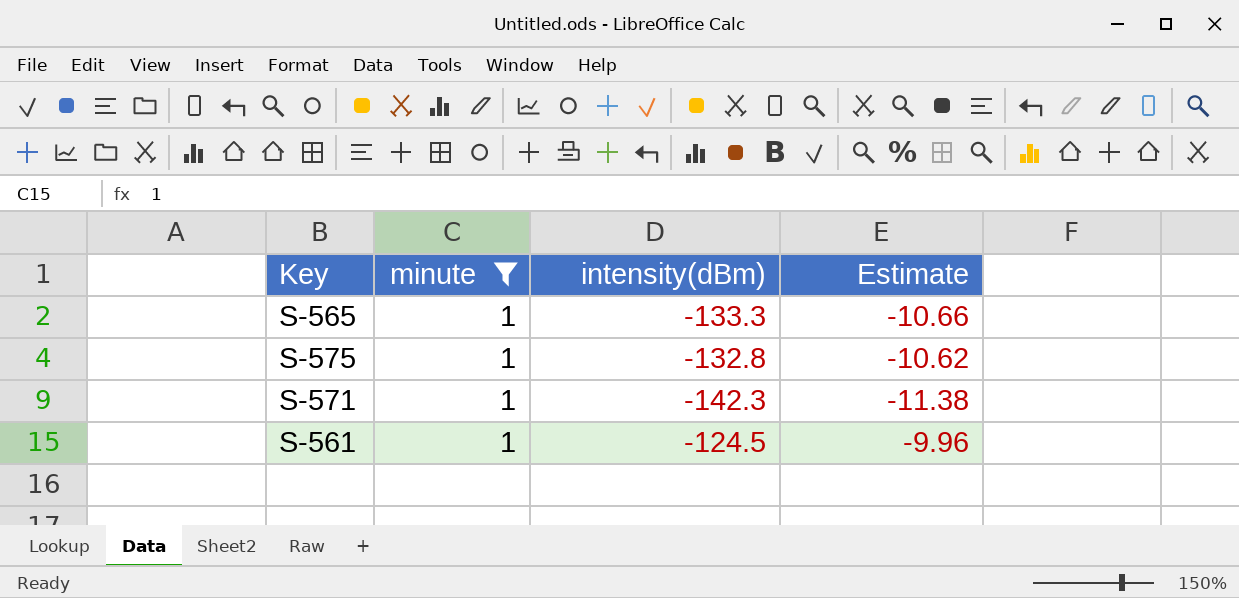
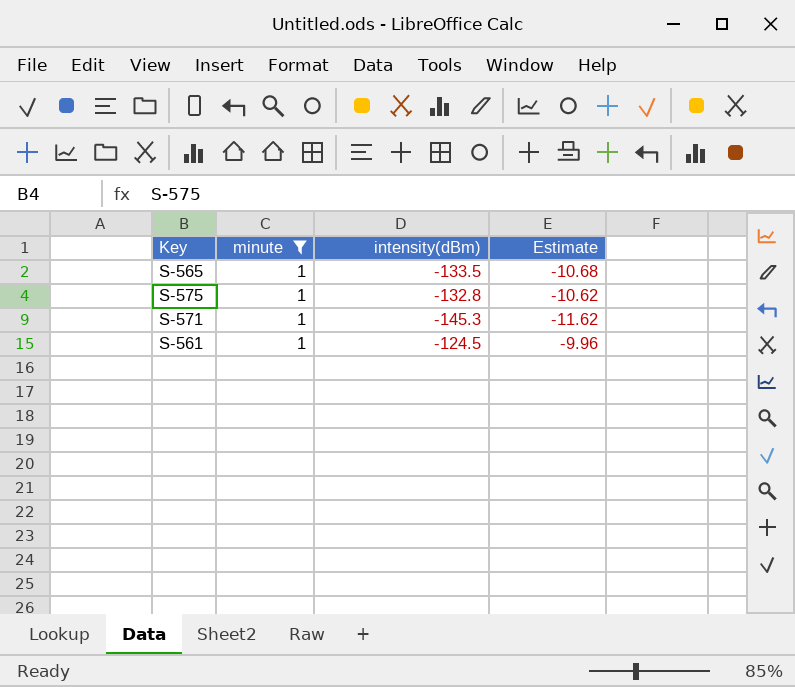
S-565 | intensity(dBm): -133.3 -> -133.5
S-565 | Estimate: -10.66 -> -10.68
S-571 | intensity(dBm): -142.3 -> -145.3
S-571 | Estimate: -11.38 -> -11.62

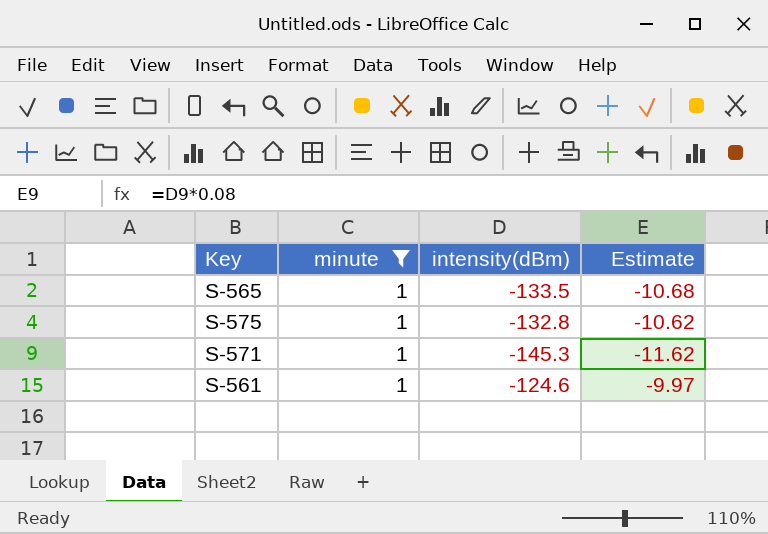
S-561 | intensity(dBm): -124.5 -> -124.6
S-561 | Estimate: -9.96 -> -9.97

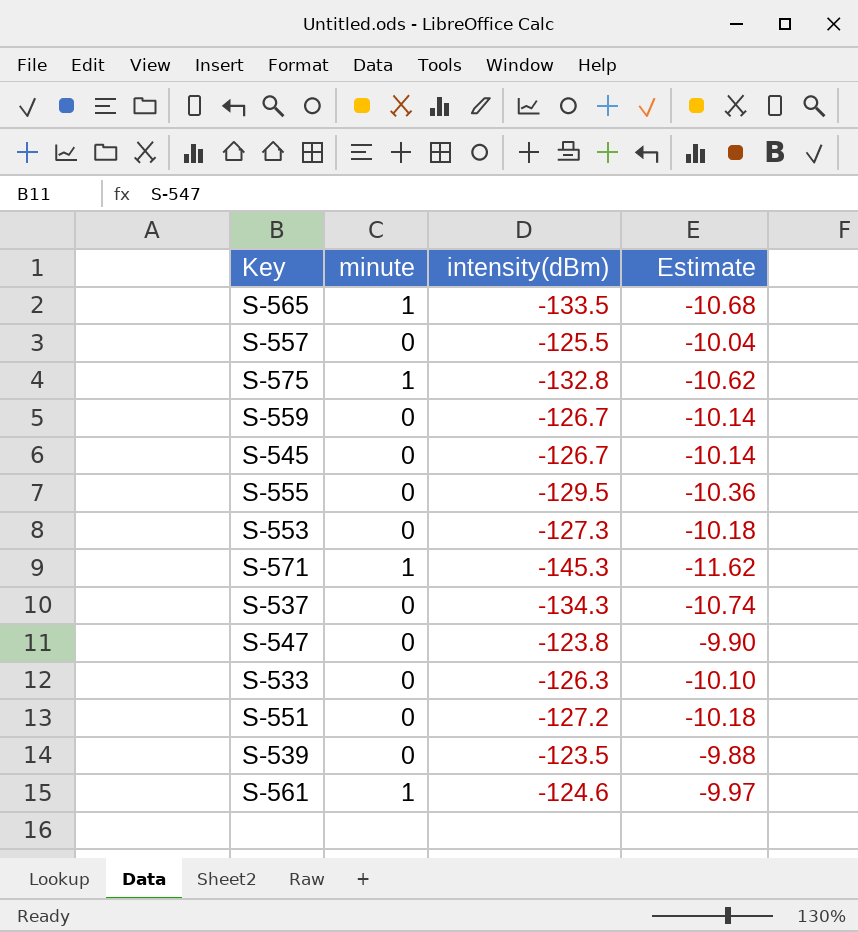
filter: minute = 1 -> none

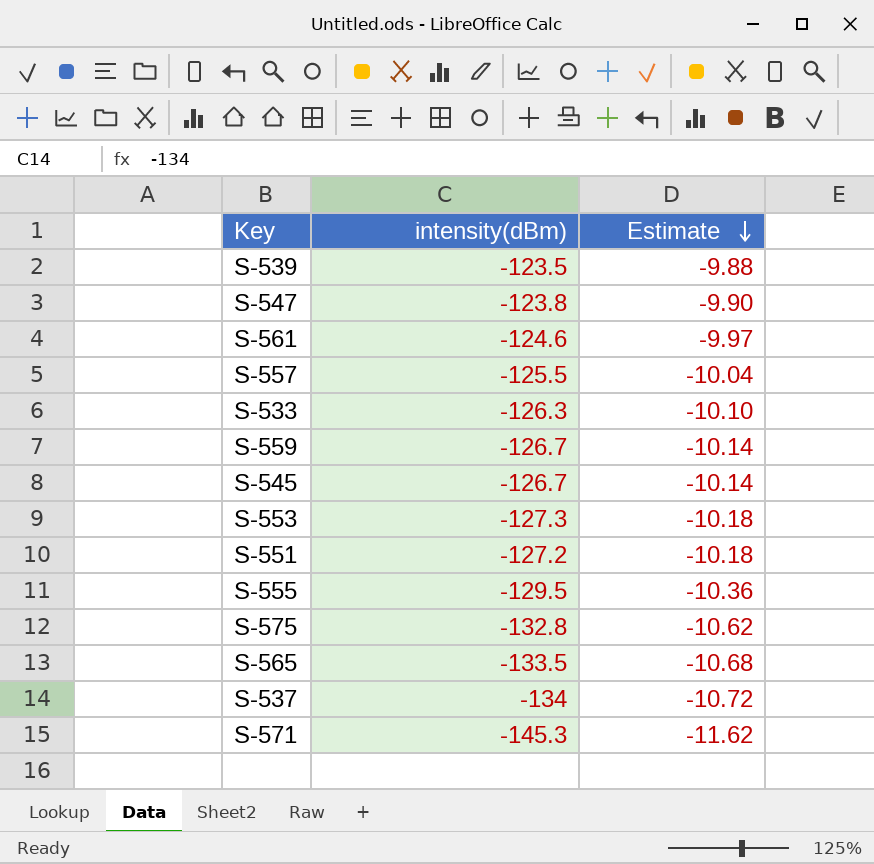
row order: none -> Estimate descending
column minute | position: 2 -> none
S-537 | intensity(dBm): -134.3 -> -134
S-537 | Estimate: -10.74 -> -10.72

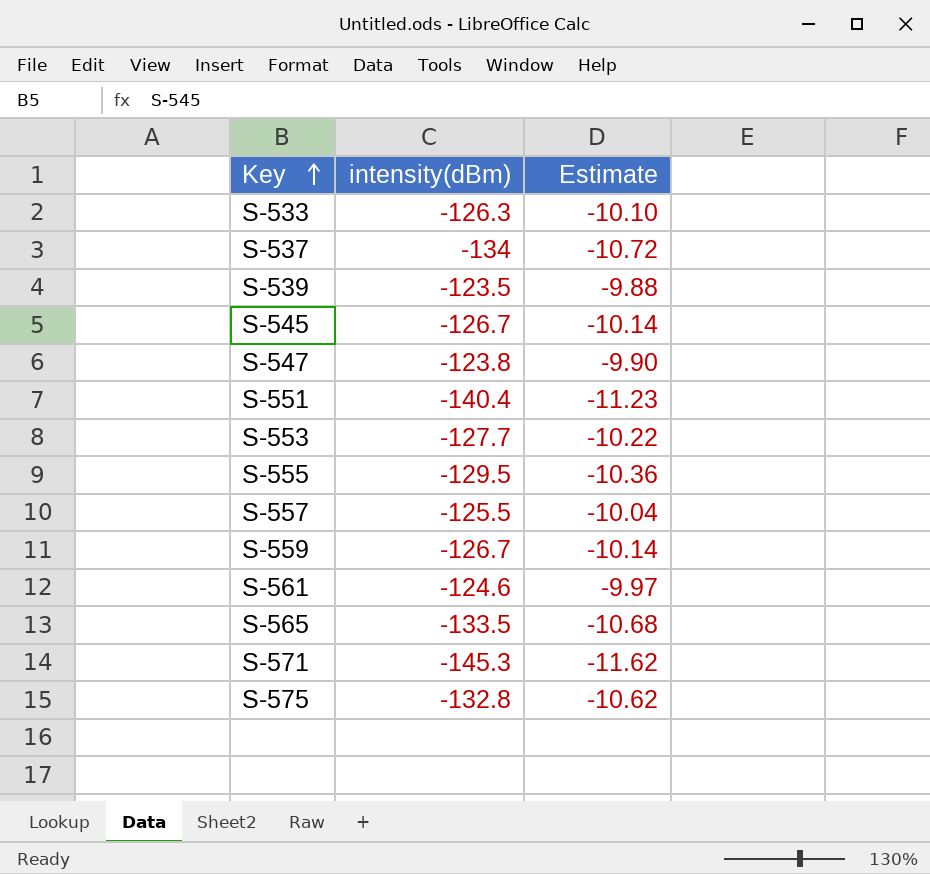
row order: Estimate descending -> Key ascending
S-551 | intensity(dBm): -127.2 -> -140.4
S-551 | Estimate: -10.18 -> -11.23
S-553 | intensity(dBm): -127.3 -> -127.7
S-553 | Estimate: -10.18 -> -10.22

